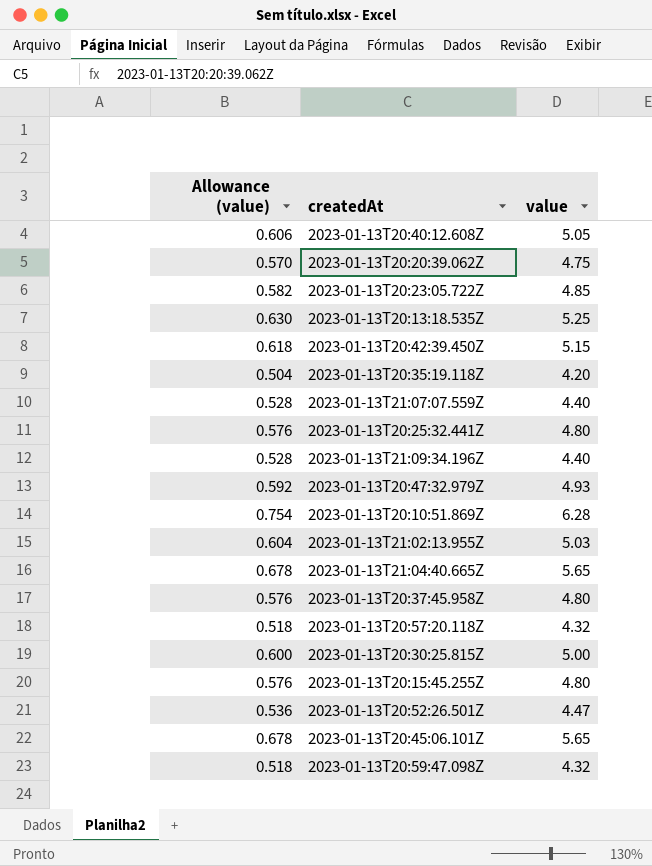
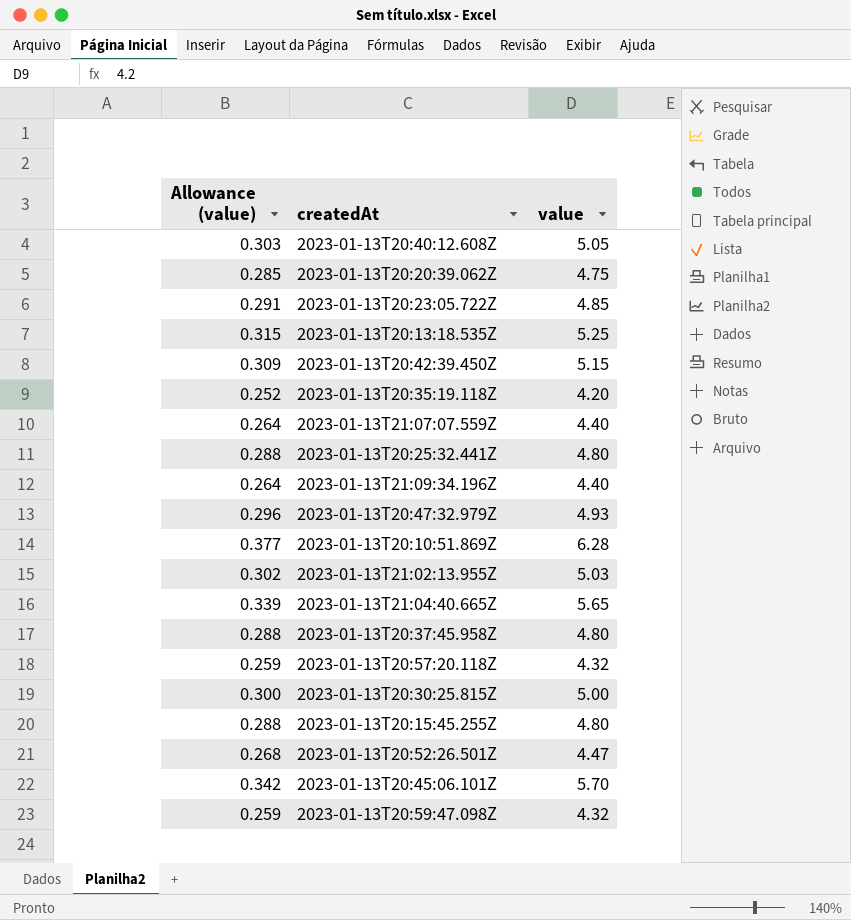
column Allowance (value) | formula: [value] * 0.12 -> [value] * 0.06
2023-01-13T20:45:06.101Z | value: 5.65 -> 5.70

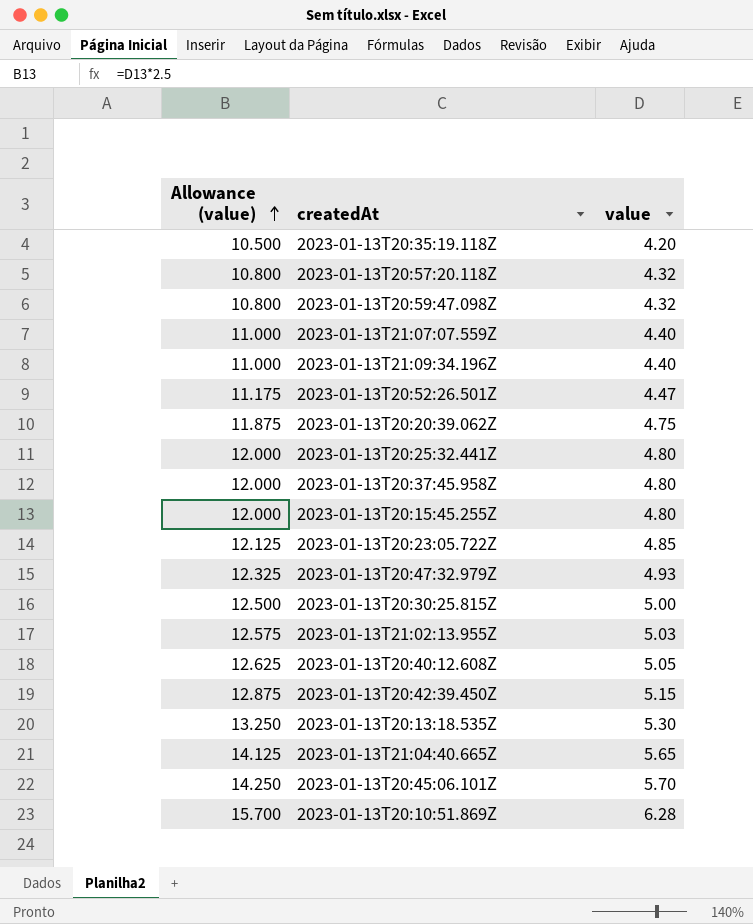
row order: none -> Allowance (value) ascending
column Allowance (value) | formula: [value] * 0.06 -> [value] * 2.5
2023-01-13T20:13:18.535Z | value: 5.25 -> 5.30

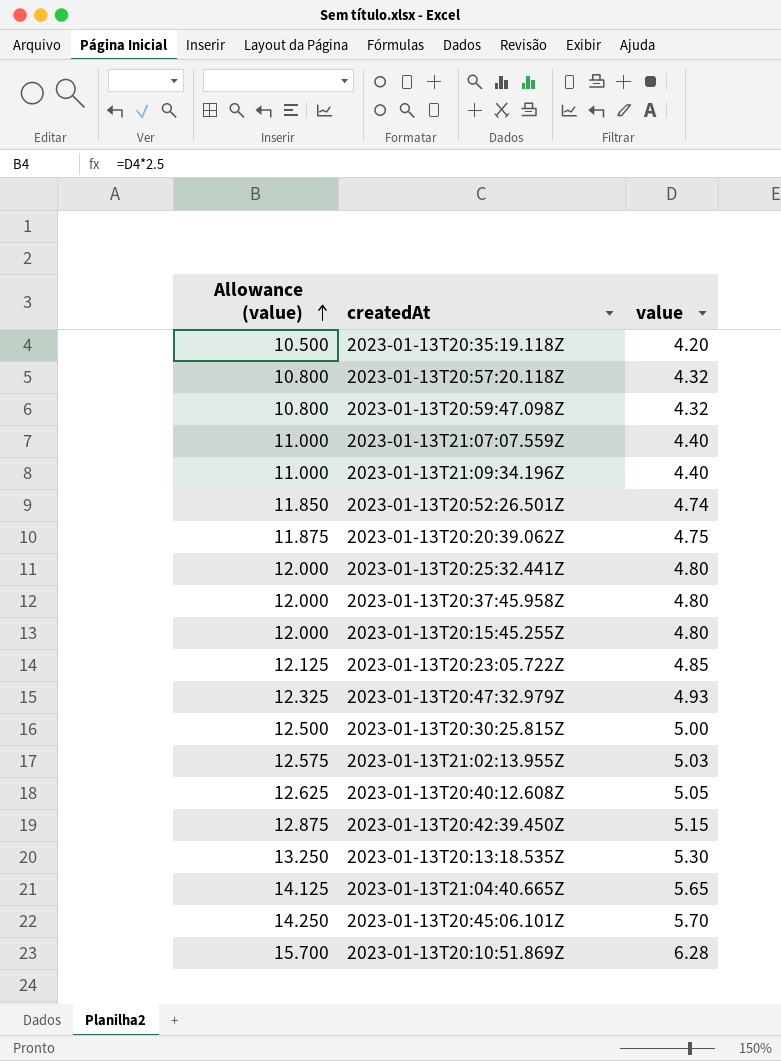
2023-01-13T20:52:26.501Z | Allowance (value): 11.175 -> 11.850
2023-01-13T20:52:26.501Z | value: 4.47 -> 4.74

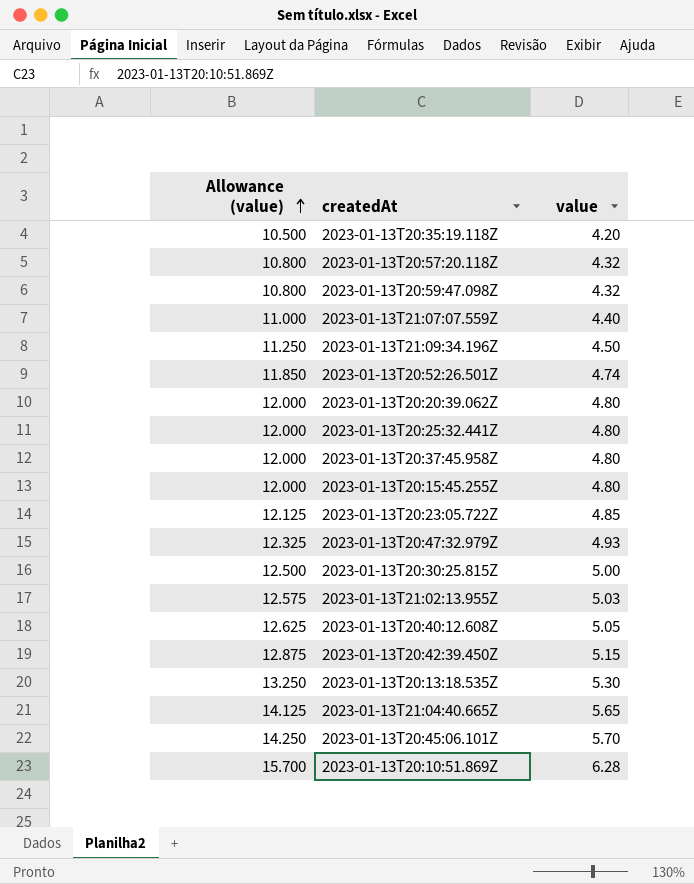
2023-01-13T21:09:34.196Z | Allowance (value): 11.000 -> 11.250
2023-01-13T21:09:34.196Z | value: 4.40 -> 4.50
2023-01-13T20:20:39.062Z | Allowance (value): 11.875 -> 12.000
2023-01-13T20:20:39.062Z | value: 4.75 -> 4.80

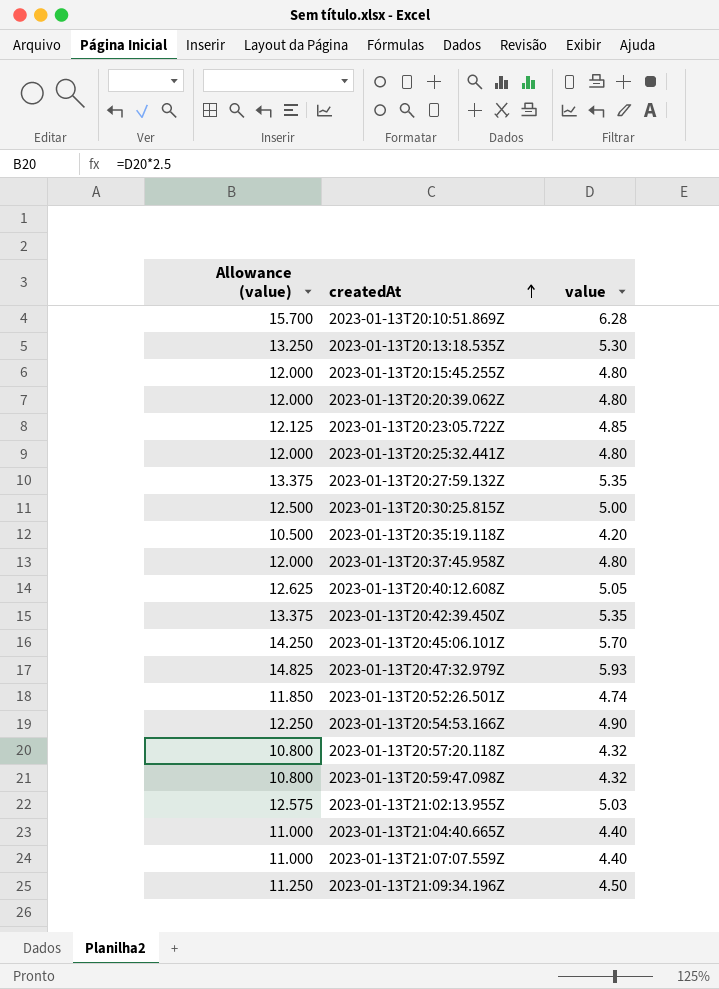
row order: Allowance (value) ascending -> createdAt ascending
row 2023-01-13T20:27:59.132Z: none -> 13.375 | 5.35
2023-01-13T20:42:39.450Z | Allowance (value): 12.875 -> 13.375
2023-01-13T20:42:39.450Z | value: 5.15 -> 5.35
2023-01-13T20:47:32.979Z | Allowance (value): 12.325 -> 14.825
2023-01-13T20:47:32.979Z | value: 4.93 -> 5.93
row 2023-01-13T20:54:53.166Z: none -> 12.250 | 4.90
2023-01-13T21:04:40.665Z | Allowance (value): 14.125 -> 11.000
2023-01-13T21:04:40.665Z | value: 5.65 -> 4.40

